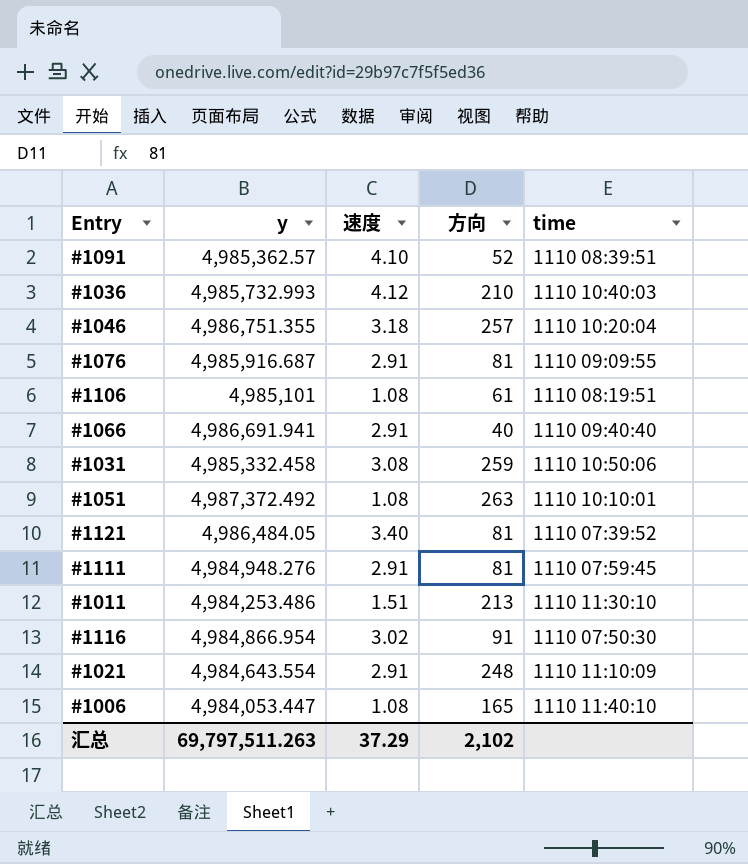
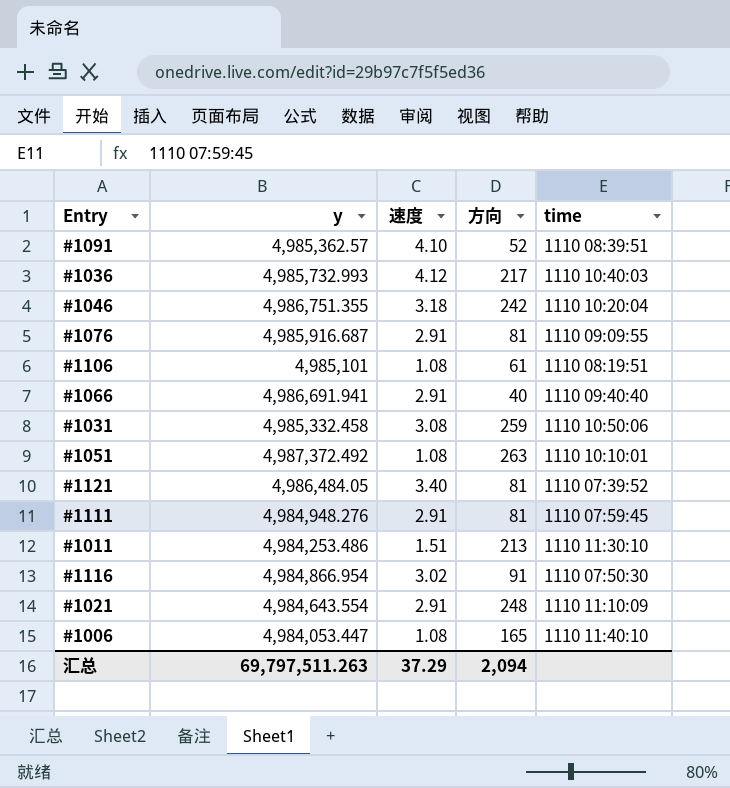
#1036 | 方向: 210 -> 217
#1046 | 方向: 257 -> 242
汇总 | 方向: 2,102 -> 2,094

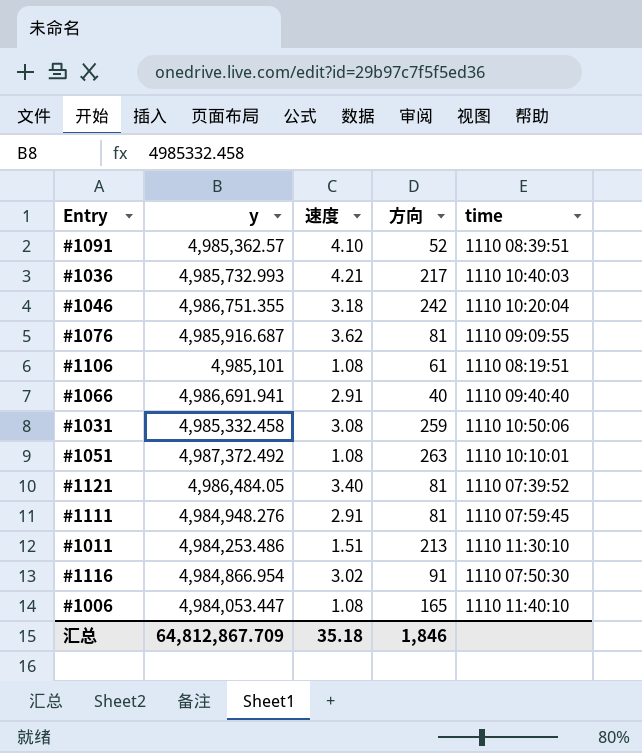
row #1021: 4,984,643.554 | 2.91 | 248 | 1110 11:10:09 -> none
#1036 | 速度: 4.12 -> 4.21
#1076 | 速度: 2.91 -> 3.62
汇总 | y: 69,797,511.263 -> 64,812,867.709
汇总 | 速度: 37.29 -> 35.18
汇总 | 方向: 2,094 -> 1,846

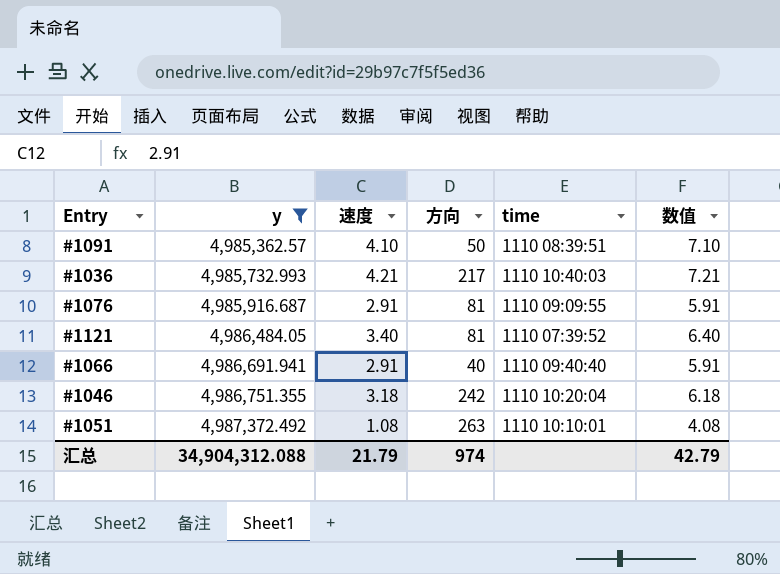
filter: none -> y >= 4,985,362.57
row order: none -> y ascending
column 数值 | formula: none -> [速度] + 3
#1091 | 方向: 52 -> 50
#1076 | 速度: 3.62 -> 2.91
汇总 | y: 64,812,867.709 -> 34,904,312.088
汇总 | 速度: 35.18 -> 21.79
汇总 | 方向: 1,846 -> 974

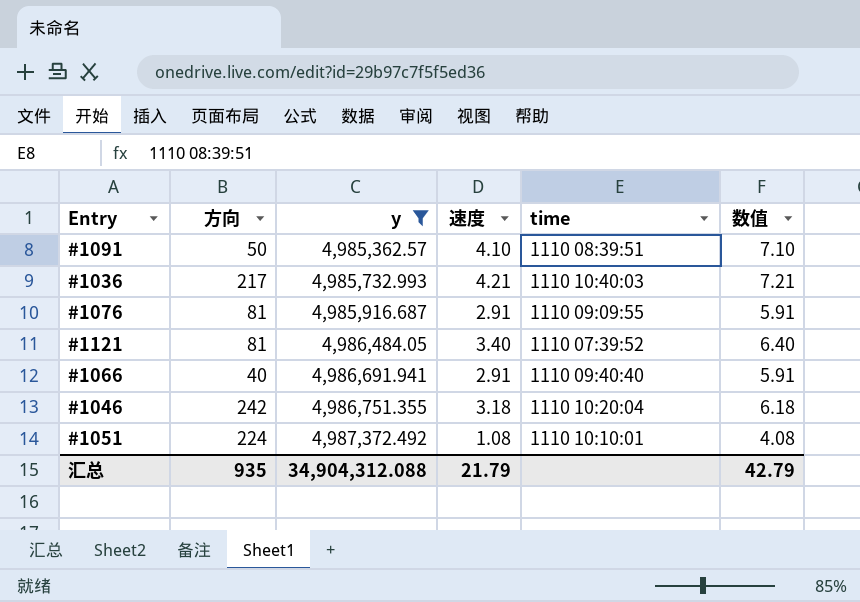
column 方向 | position: 4 -> 2
#1051 | 方向: 263 -> 224
汇总 | 方向: 974 -> 935

